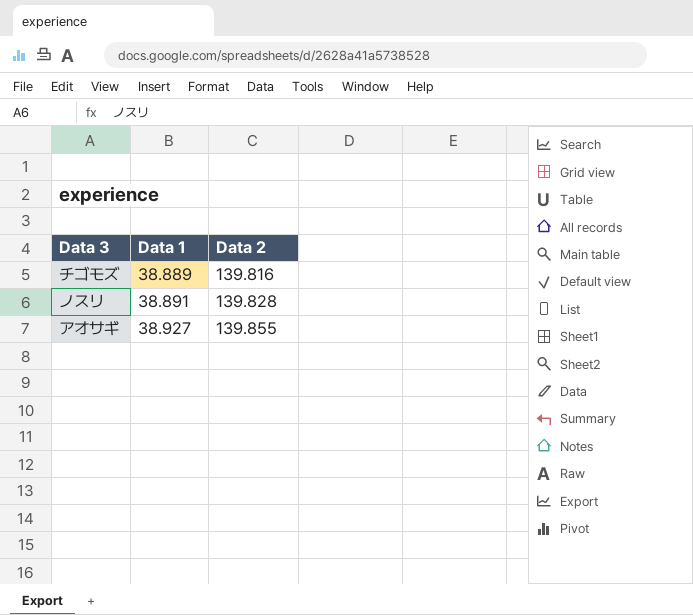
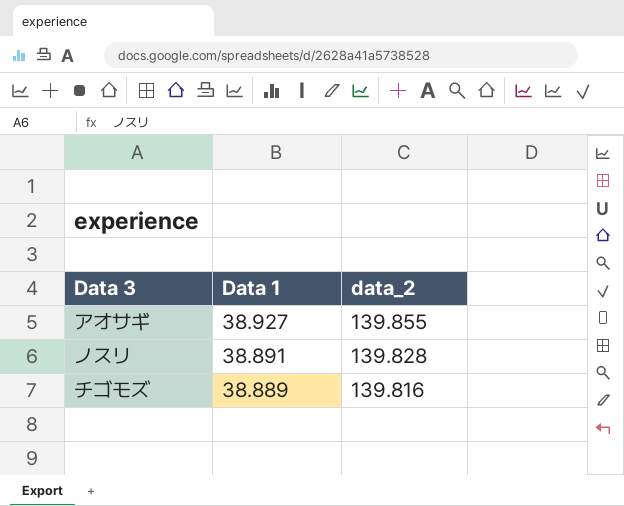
row order: Data 1 ascending -> Data 1 descending
column name: Data 2 -> data_2

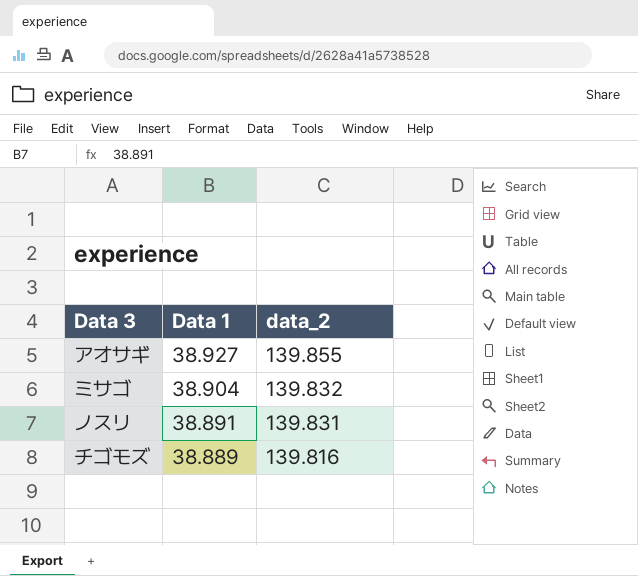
row ミサゴ: none -> 38.904 | 139.832
ノスリ | data_2: 139.828 -> 139.831

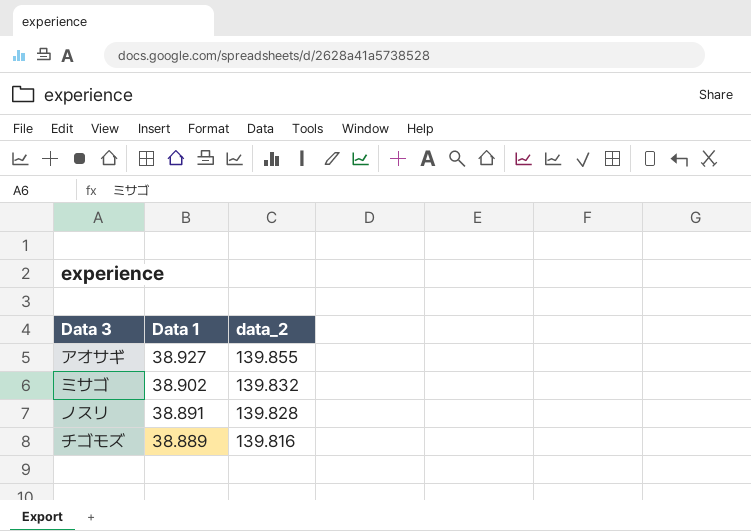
ミサゴ | Data 1: 38.904 -> 38.902
ノスリ | data_2: 139.831 -> 139.828

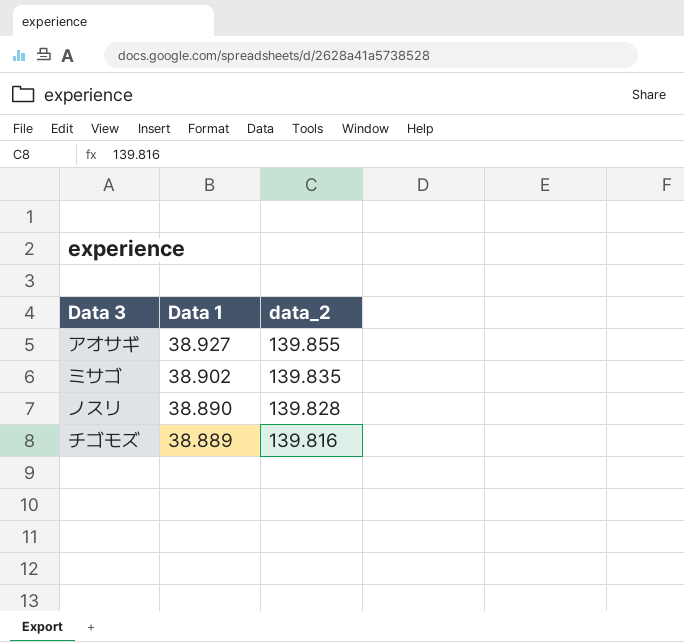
ミサゴ | data_2: 139.832 -> 139.835
ノスリ | Data 1: 38.891 -> 38.890

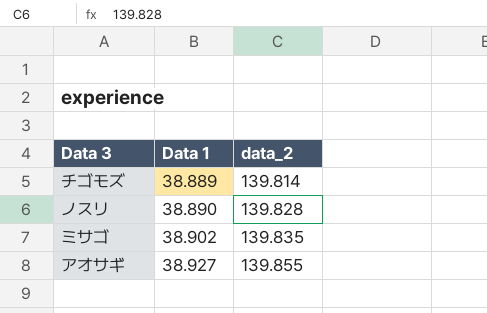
row order: Data 1 descending -> Data 1 ascending
チゴモズ | data_2: 139.816 -> 139.814

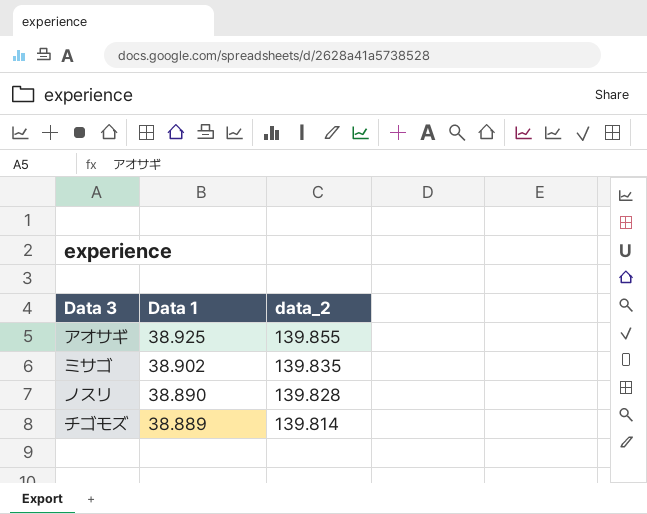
row order: Data 1 ascending -> Data 1 descending
アオサギ | Data 1: 38.927 -> 38.925

